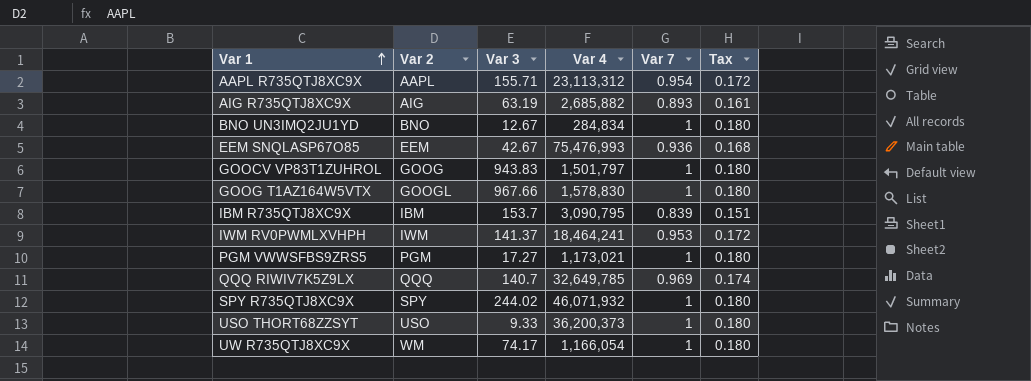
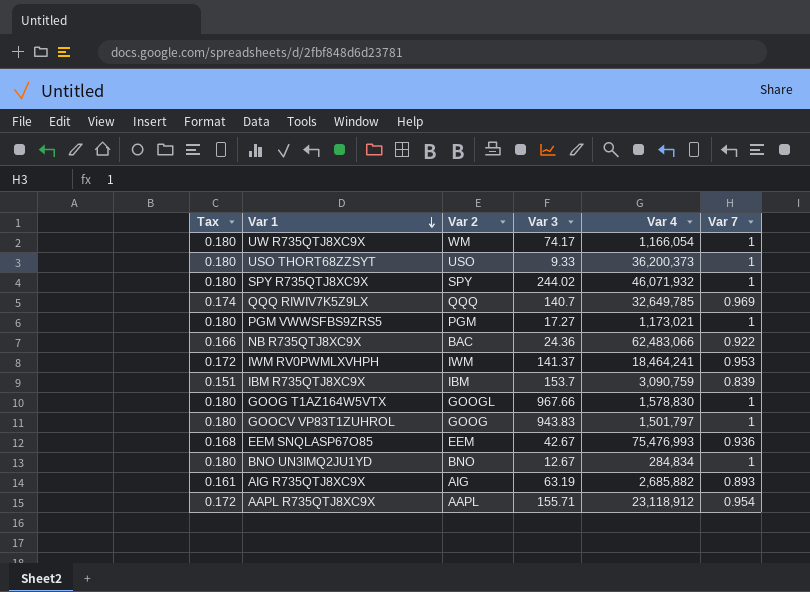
row order: Var 1 ascending -> Var 1 descending
column Tax | position: 6 -> 1
row NB R735QTJ8XC9X: none -> 0.166 | BAC | 24.36 | 62,483,066 | 0.922
IBM R735QTJ8XC9X | Var 4: 3,090,795 -> 3,090,759
AAPL R735QTJ8XC9X | Var 4: 23,113,312 -> 23,118,912

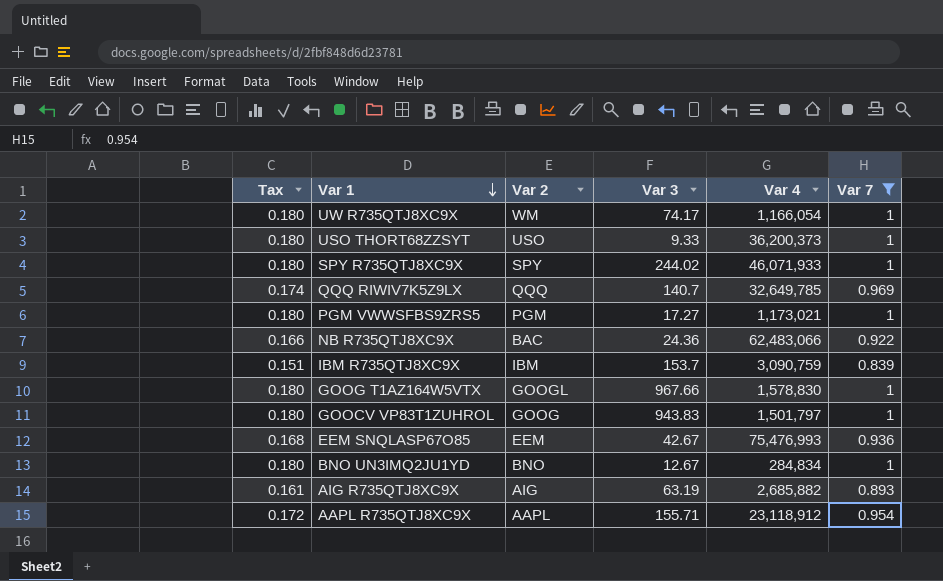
filter: none -> Var 7 != 0.953
SPY R735QTJ8XC9X | Var 4: 46,071,932 -> 46,071,933

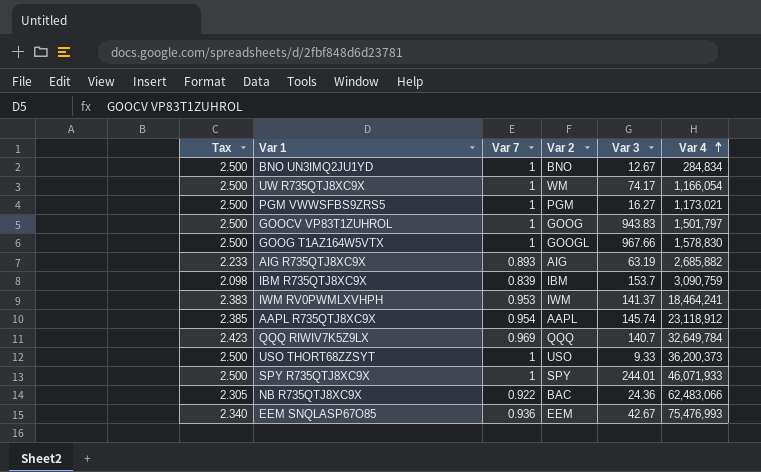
filter: Var 7 != 0.953 -> none
row order: Var 1 descending -> Var 4 ascending
column Tax | formula: [Var 7] * 0.18 -> [Var 7] * 2.5
column Var 7 | position: 6 -> 3
PGM VWWSFBS9ZRS5 | Var 3: 17.27 -> 16.27
AAPL R735QTJ8XC9X | Var 3: 155.71 -> 145.74
QQQ RIWIV7K5Z9LX | Var 4: 32,649,785 -> 32,649,784
SPY R735QTJ8XC9X | Var 3: 244.02 -> 244.01

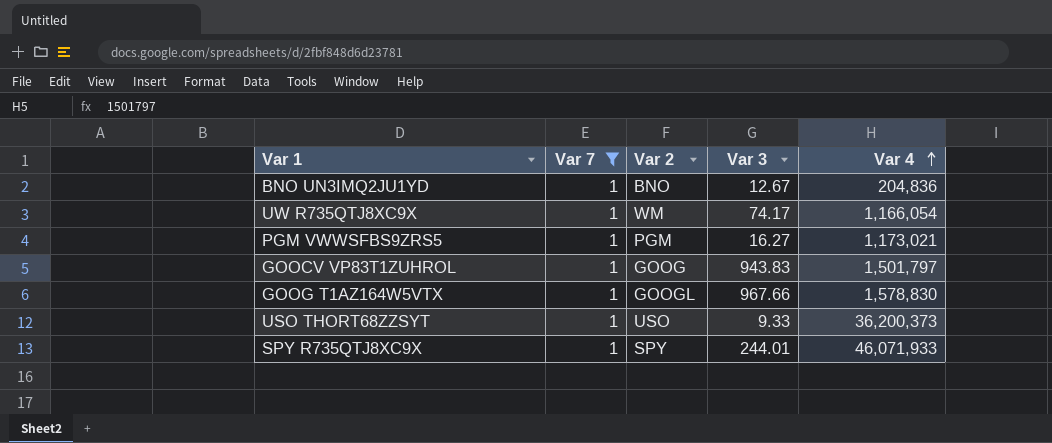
filter: none -> Var 7 = 1
column Tax | formula: [Var 7] * 2.5 -> none
BNO UN3IMQ2JU1YD | Var 4: 284,834 -> 204,836

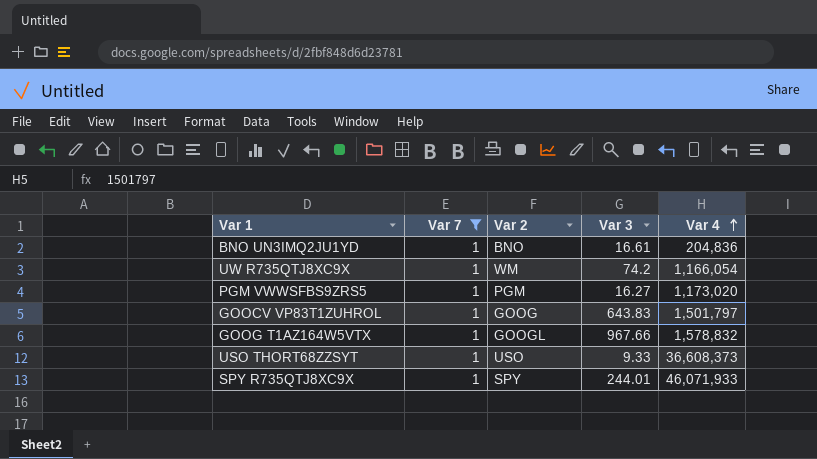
BNO UN3IMQ2JU1YD | Var 3: 12.67 -> 16.61
UW R735QTJ8XC9X | Var 3: 74.17 -> 74.2
PGM VWWSFBS9ZRS5 | Var 4: 1,173,021 -> 1,173,020
GOOCV VP83T1ZUHROL | Var 3: 943.83 -> 643.83
GOOG T1AZ164W5VTX | Var 4: 1,578,830 -> 1,578,832
USO THORT68ZZSYT | Var 4: 36,200,373 -> 36,608,373

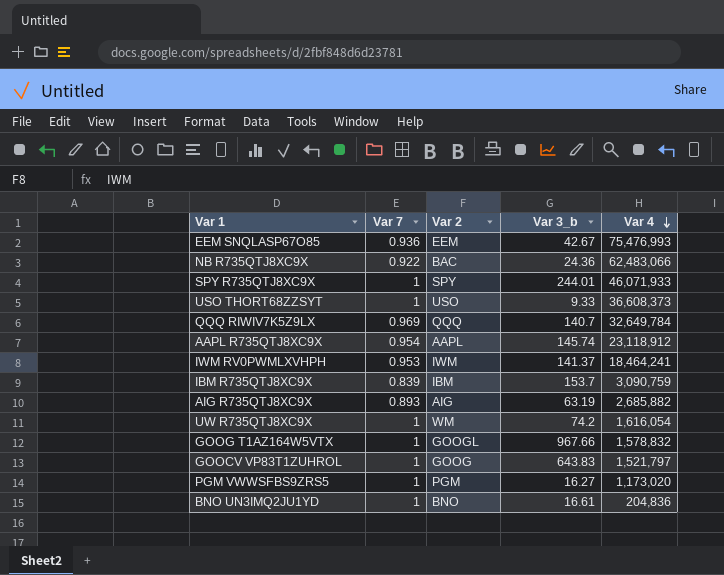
filter: Var 7 = 1 -> none
row order: Var 4 ascending -> Var 4 descending
column name: Var 3 -> Var 3_b
UW R735QTJ8XC9X | Var 4: 1,166,054 -> 1,616,054
GOOCV VP83T1ZUHROL | Var 4: 1,501,797 -> 1,521,797

